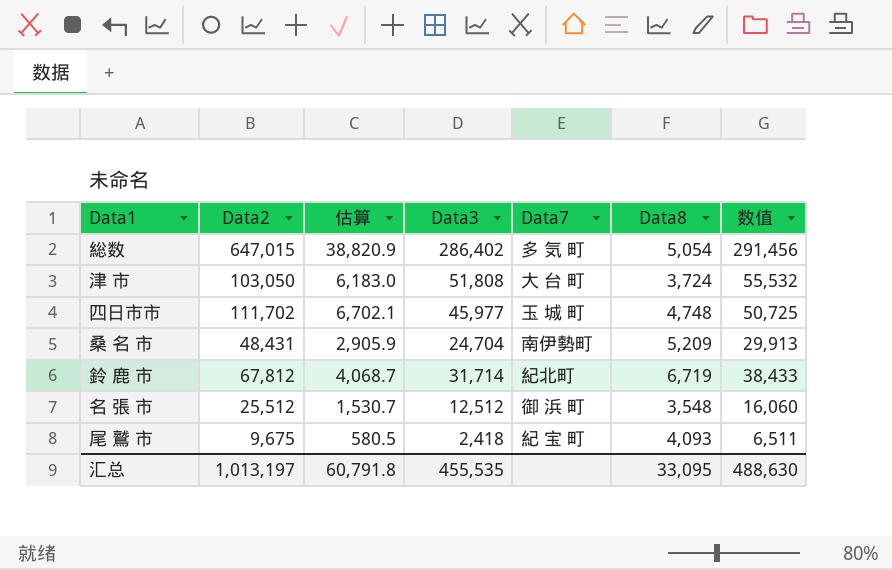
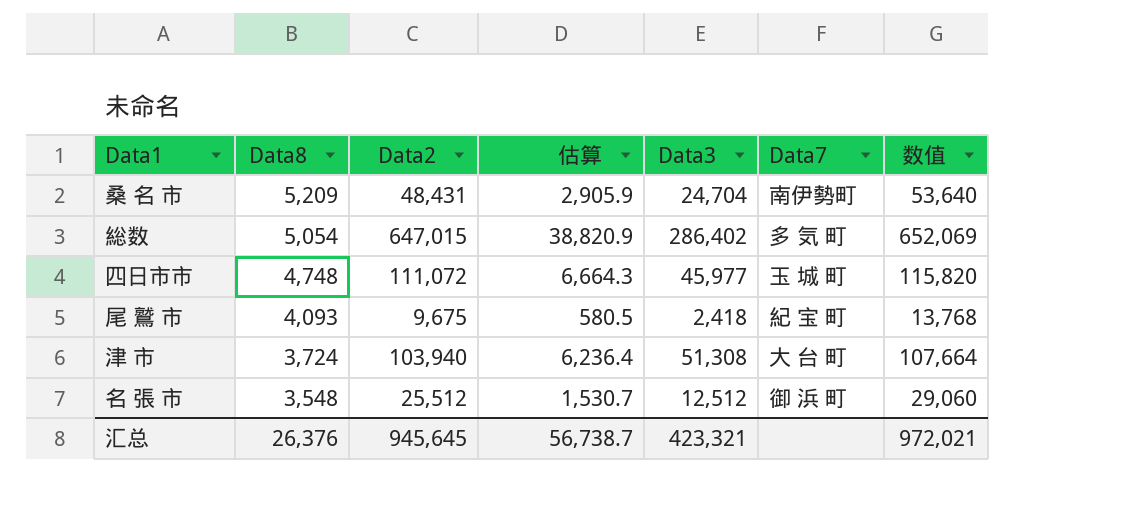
row order: none -> Data8 descending
column Data8 | position: 6 -> 2
column 数值 | formula: [Data3] + [Data8] -> [Data8] + [Data2]
row 鈴 鹿 市: 67,812 | 4,068.7 | 31,714 | 紀北町 | 6,719 | 38,433 -> none
四日市市 | Data2: 111,702 -> 111,072
四日市市 | 估算: 6,702.1 -> 6,664.3
津 市 | Data2: 103,050 -> 103,940
津 市 | 估算: 6,183.0 -> 6,236.4
津 市 | Data3: 51,808 -> 51,308
汇总 | Data8: 33,095 -> 26,376
汇总 | Data2: 1,013,197 -> 945,645
汇总 | 估算: 60,791.8 -> 56,738.7
汇总 | Data3: 455,535 -> 423,321
汇总 | 数值: 488,630 -> 972,021

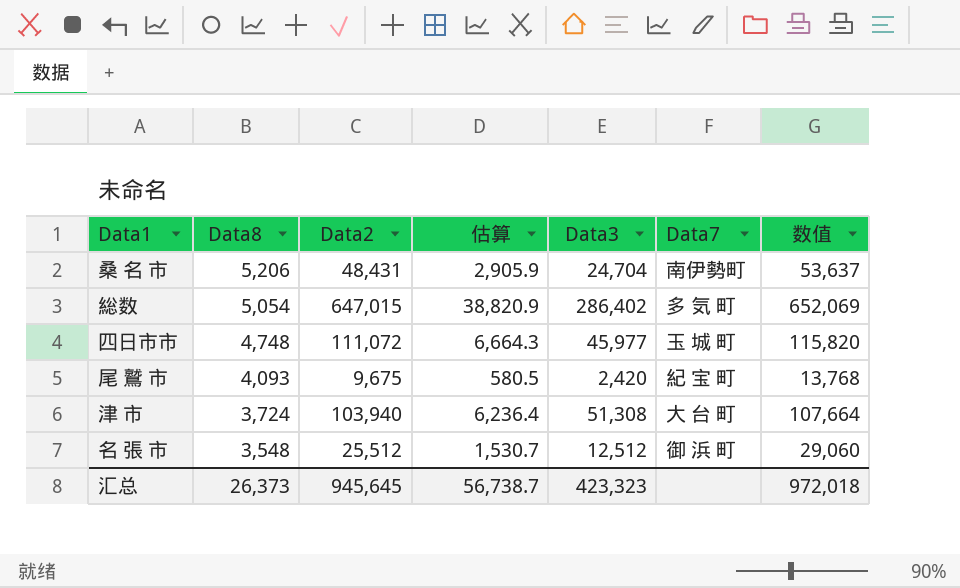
桑 名 市 | Data8: 5,209 -> 5,206
桑 名 市 | 数值: 53,640 -> 53,637
尾 鷲 市 | Data3: 2,418 -> 2,420
汇总 | Data8: 26,376 -> 26,373
汇总 | Data3: 423,321 -> 423,323
汇总 | 数值: 972,021 -> 972,018

